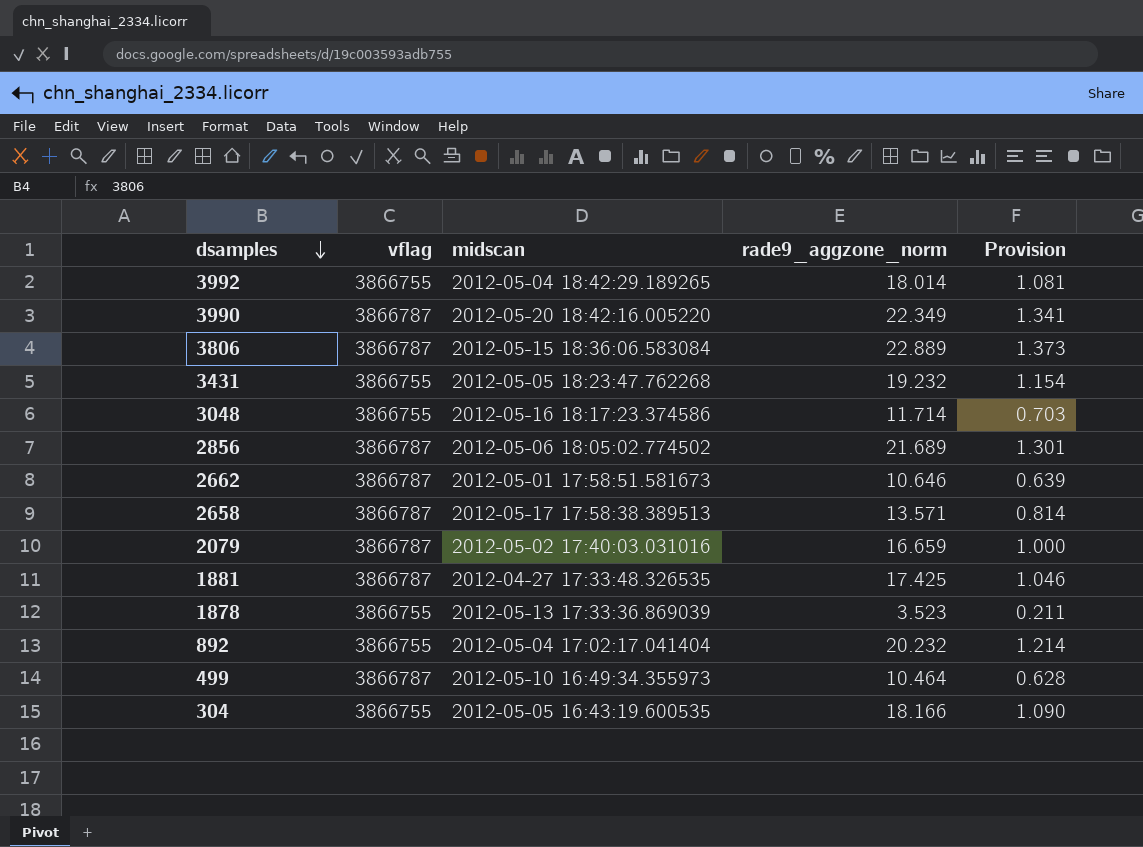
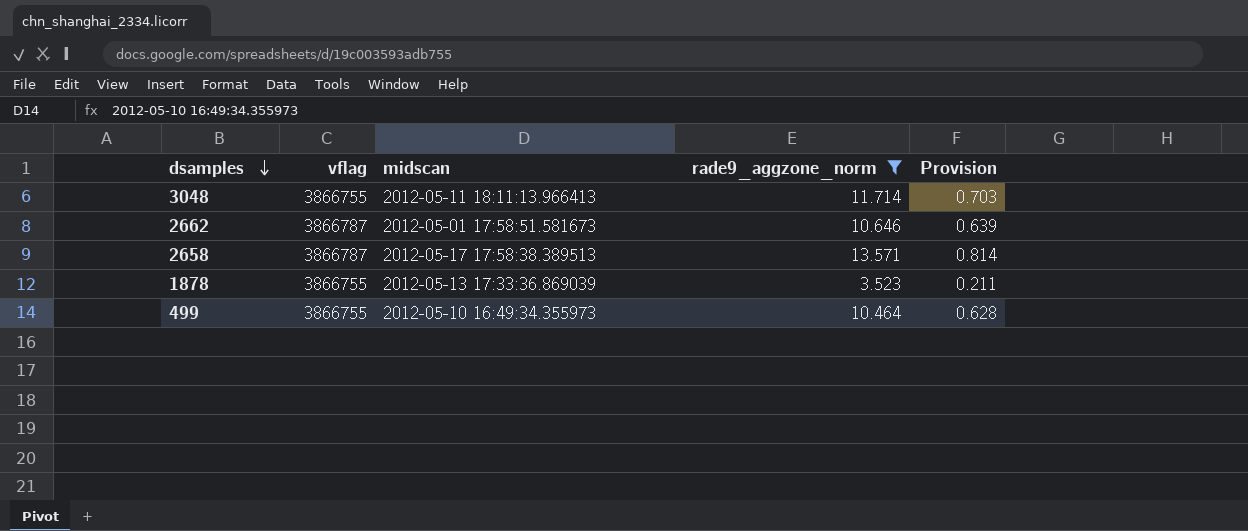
filter: none -> rade9_aggzone_norm <= 13.571
3048 | midscan: 2012-05-16 18:17:23.374586 -> 2012-05-11 18:11:13.966413
499 | vflag: 3866787 -> 3866755

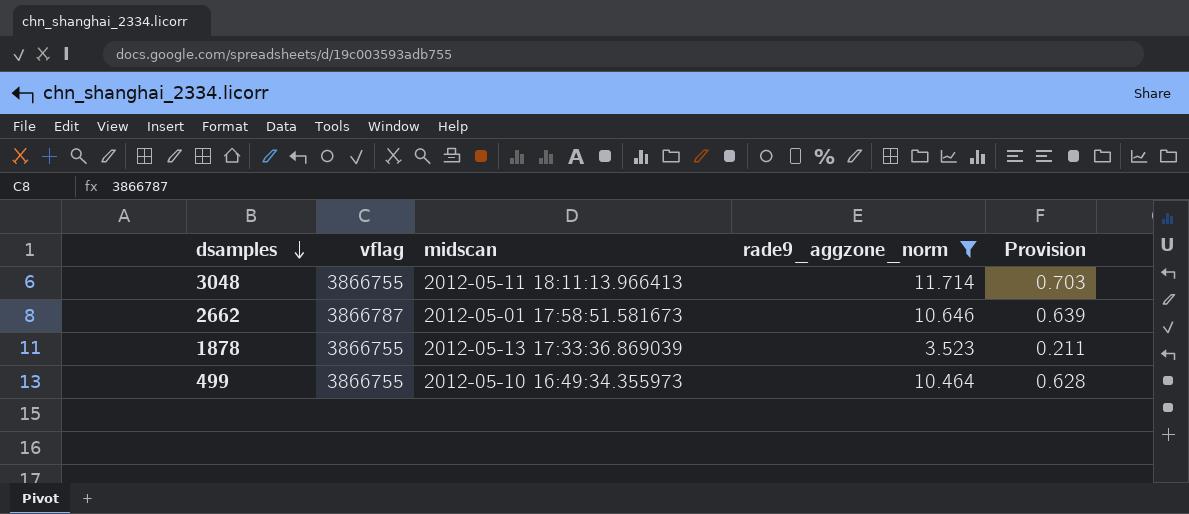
row 2658: 3866787 | 2012-05-17 17:58:38.389513 | 13.571 | 0.814 -> none

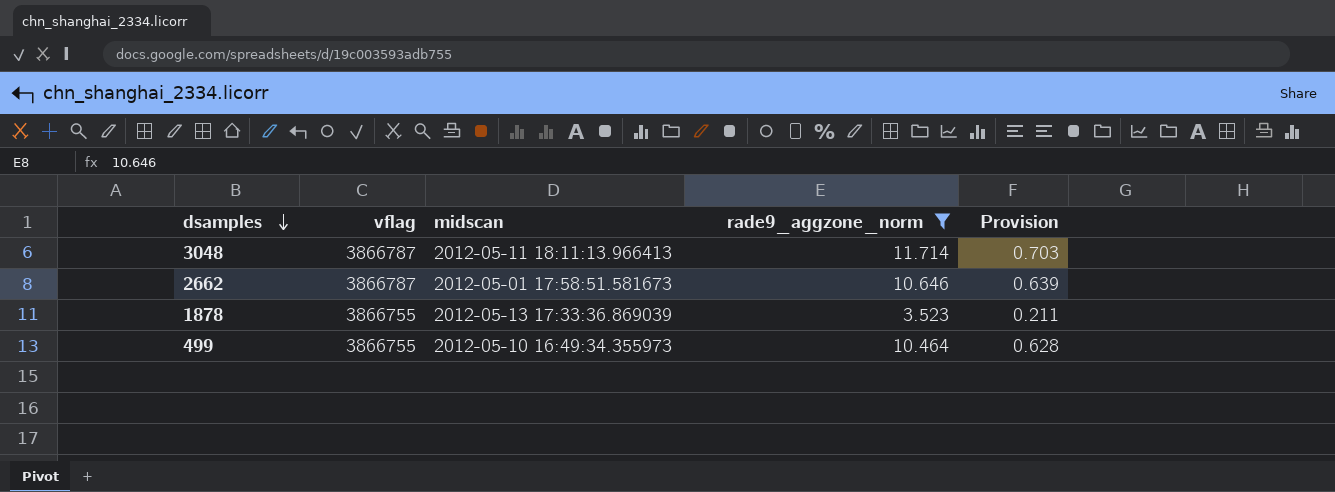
3048 | vflag: 3866755 -> 3866787

